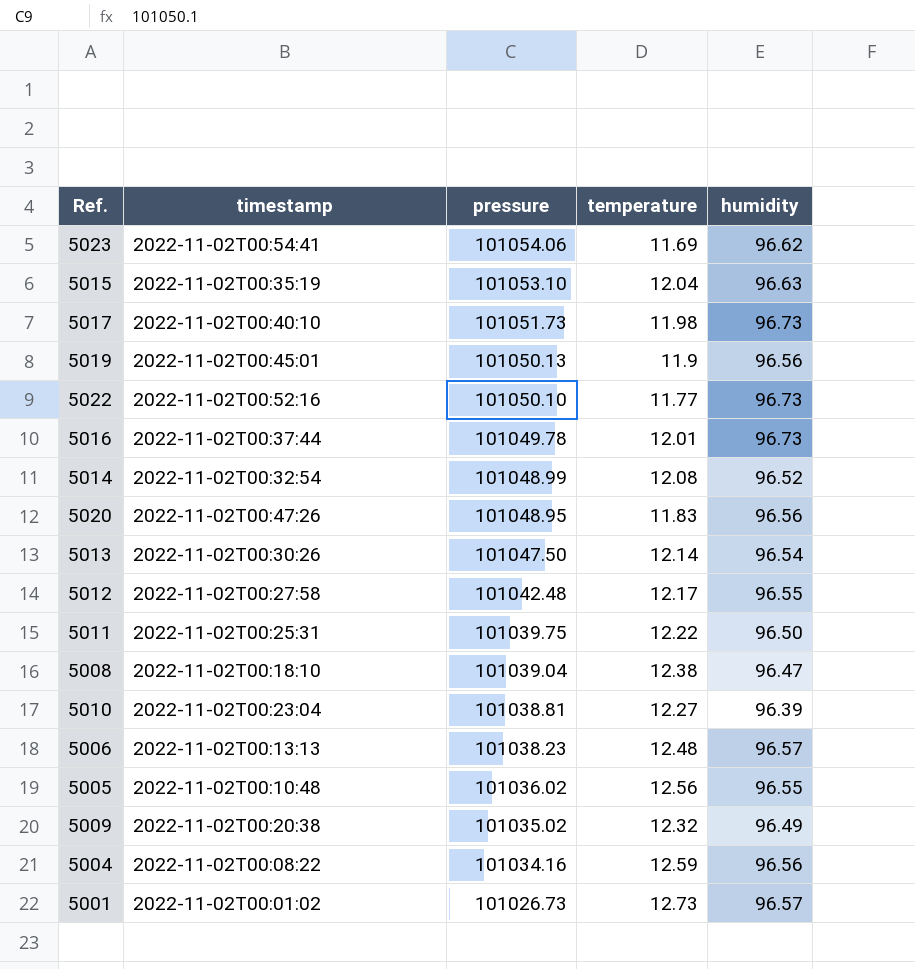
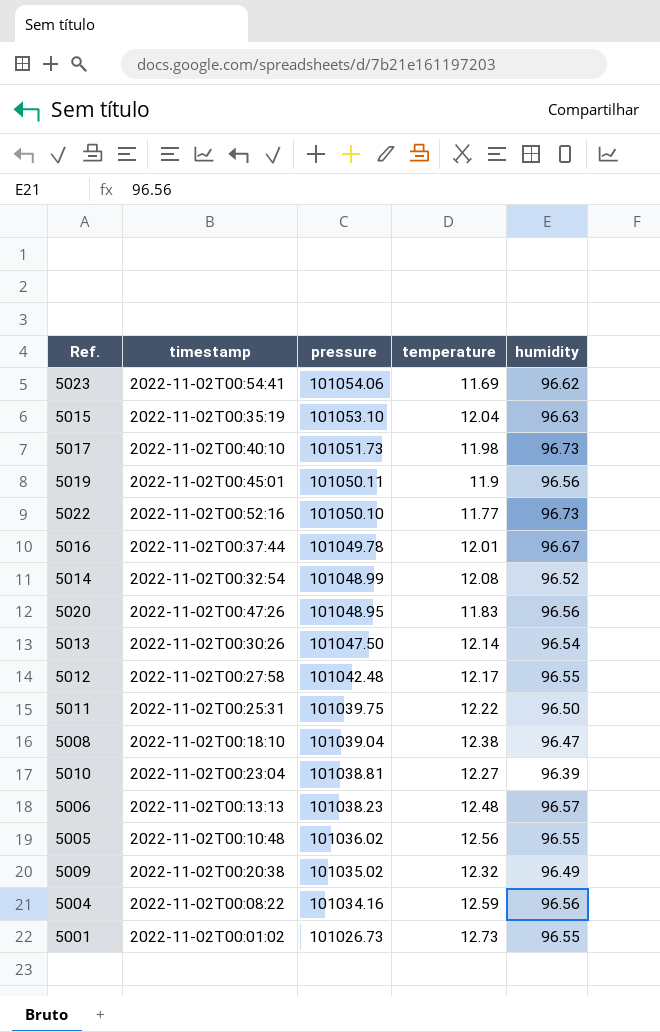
5019 | pressure: 101050.13 -> 101050.11
5016 | humidity: 96.73 -> 96.67
5001 | humidity: 96.57 -> 96.55

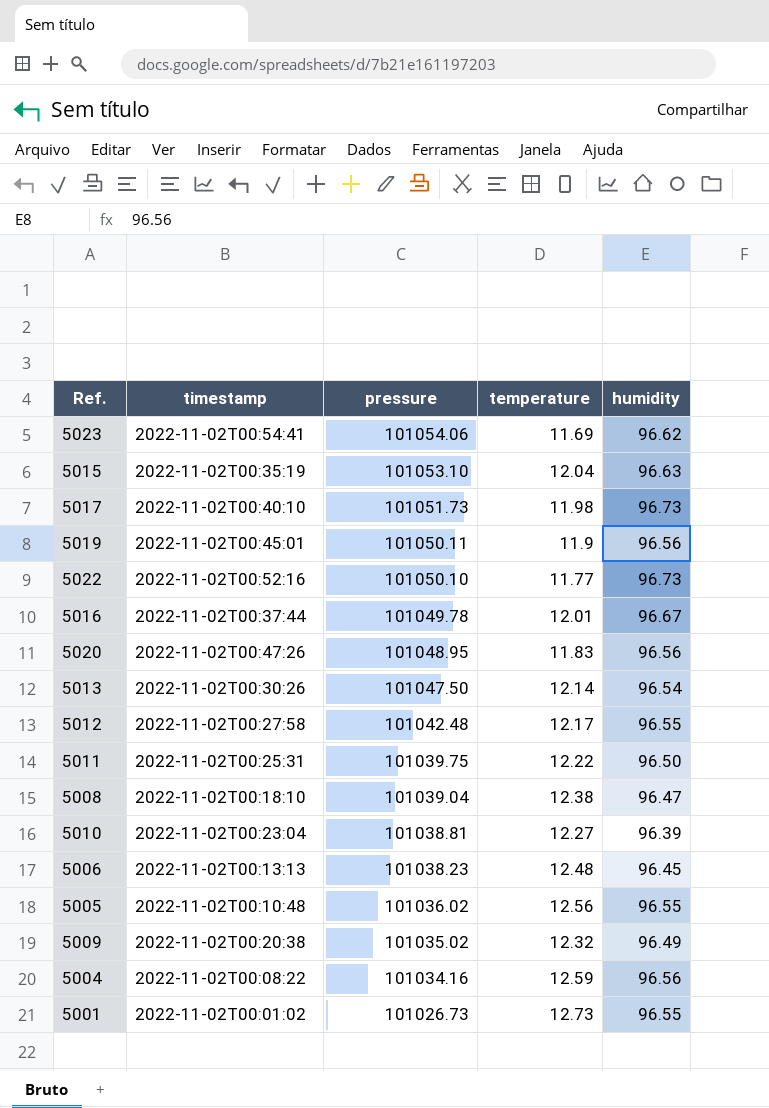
row 5014: 2022-11-02T00:32:54 | 101048.99 | 12.08 | 96.52 -> none
5006 | humidity: 96.57 -> 96.45

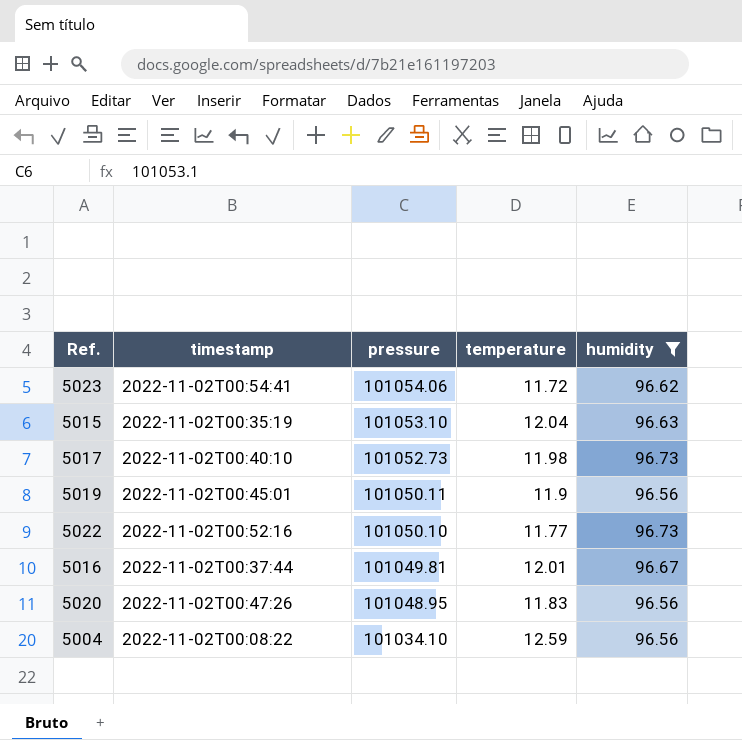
filter: none -> humidity >= 96.56
5023 | temperature: 11.69 -> 11.72
5017 | pressure: 101051.73 -> 101052.73
5016 | pressure: 101049.78 -> 101049.81
5004 | pressure: 101034.16 -> 101034.10

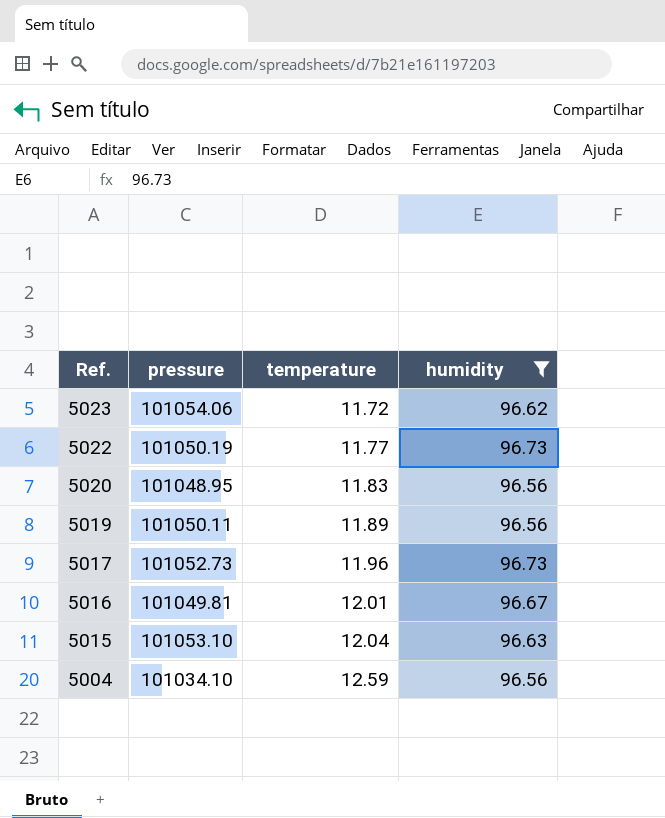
row order: pressure descending -> Ref. descending
column timestamp | position: 2 -> none
5022 | pressure: 101050.10 -> 101050.19
5019 | temperature: 11.9 -> 11.89
5017 | temperature: 11.98 -> 11.96

